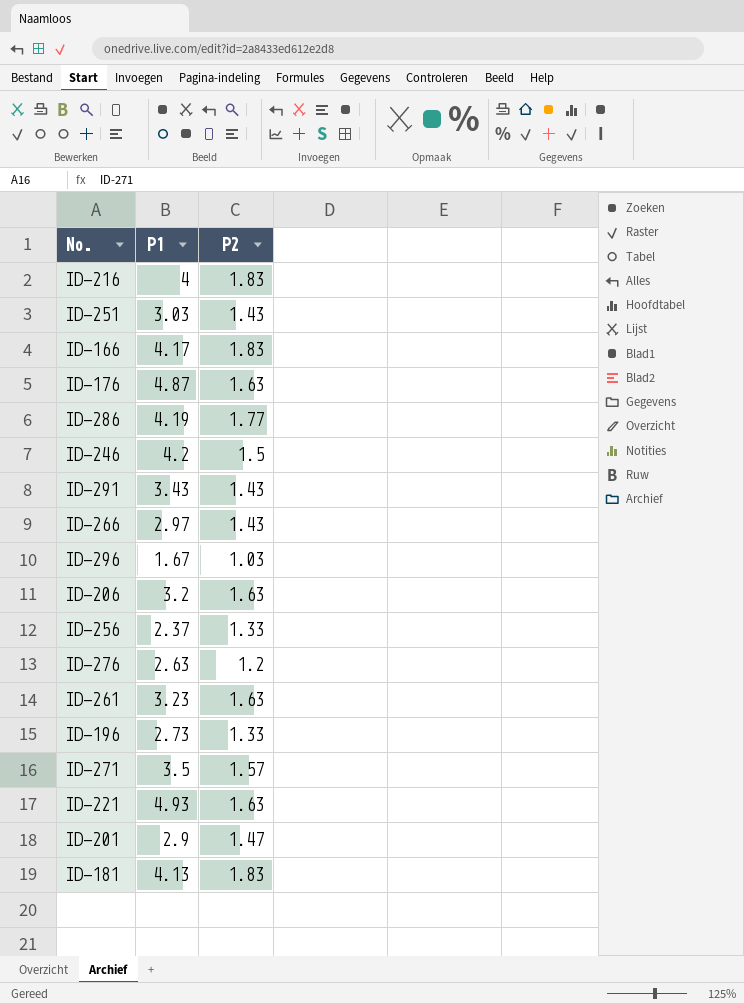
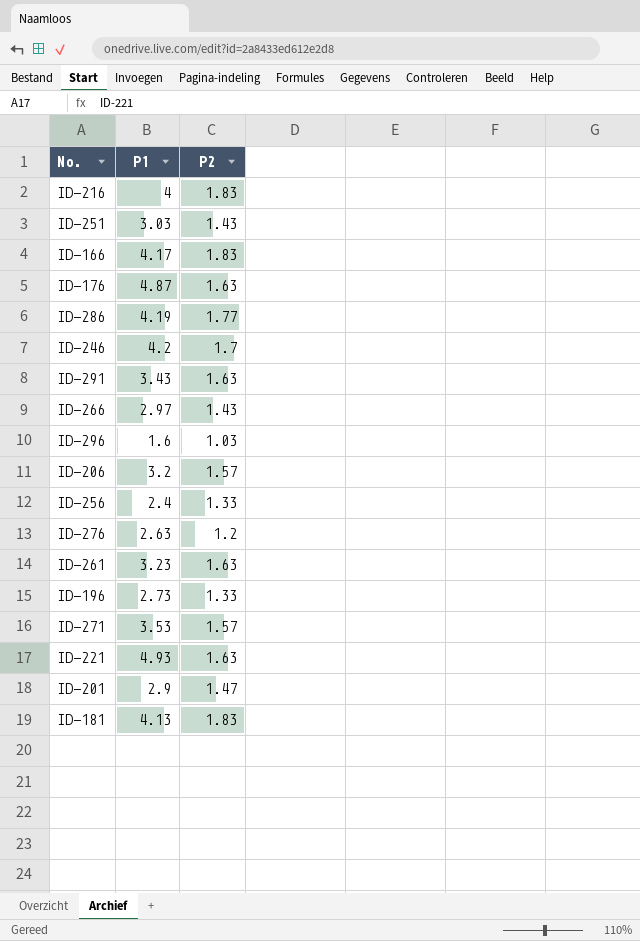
ID-246 | P2: 1.5 -> 1.7
ID-291 | P2: 1.43 -> 1.63
ID-296 | P1: 1.67 -> 1.6
ID-206 | P2: 1.63 -> 1.57
ID-256 | P1: 2.37 -> 2.4
ID-271 | P1: 3.5 -> 3.53

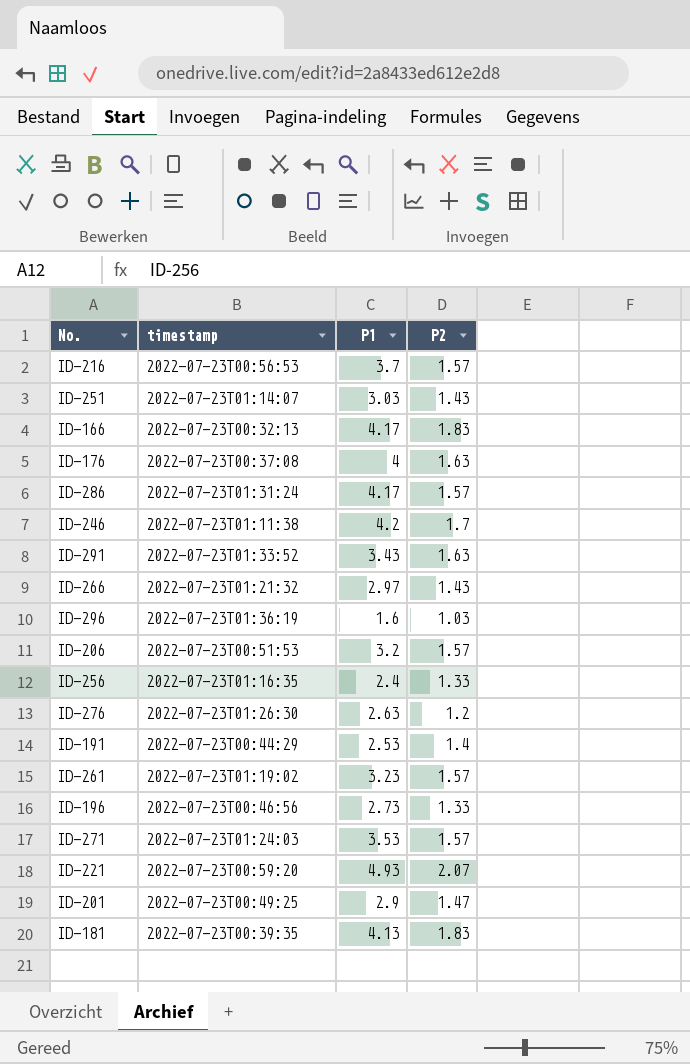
column timestamp | position: none -> 2
ID-216 | P1: 4 -> 3.7
ID-216 | P2: 1.83 -> 1.57
ID-176 | P1: 4.87 -> 4
ID-286 | P1: 4.19 -> 4.17
ID-286 | P2: 1.77 -> 1.57
row ID-191: none -> 2022-07-23T00:44:29 | 2.53 | 1.4
ID-261 | P2: 1.63 -> 1.57
ID-221 | P2: 1.63 -> 2.07

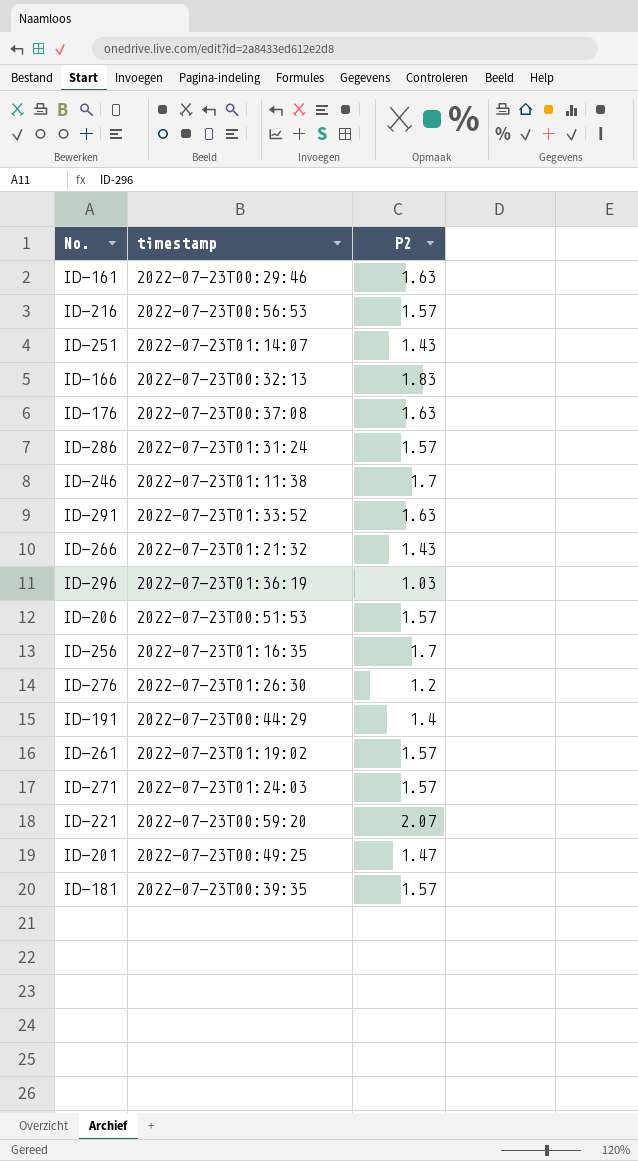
column P1 | position: 3 -> none
row ID-196: 2022-07-23T00:46:56 | 2.73 | 1.33 -> none
row ID-161: none -> 2022-07-23T00:29:46 | 1.63
ID-256 | P2: 1.33 -> 1.7
ID-181 | P2: 1.83 -> 1.57

